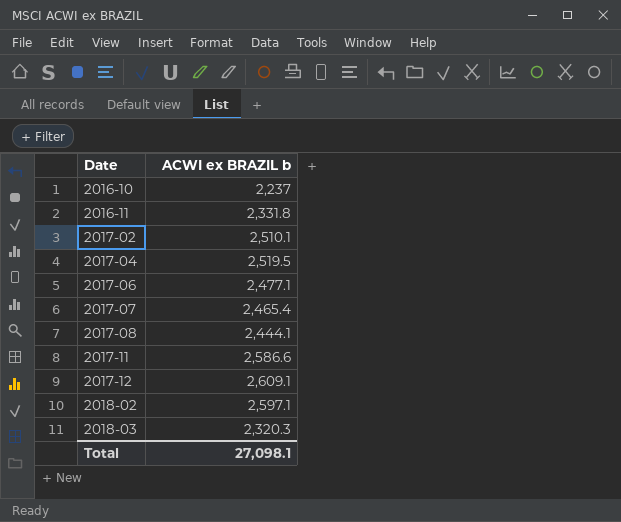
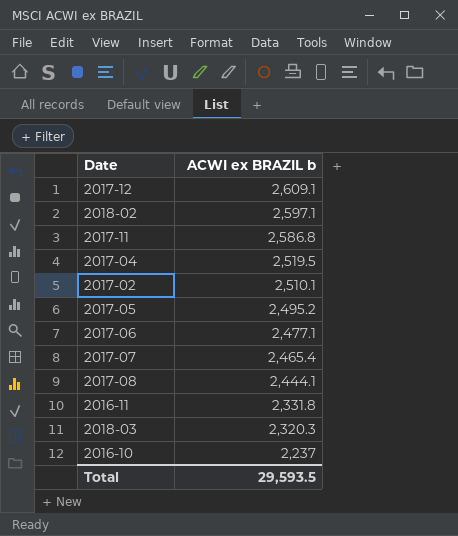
row order: Date ascending -> ACWI ex BRAZIL b descending
2017-11 | ACWI ex BRAZIL b: 2,586.6 -> 2,586.8
row 2017-05: none -> 2,495.2
Total | ACWI ex BRAZIL b: 27,098.1 -> 29,593.5

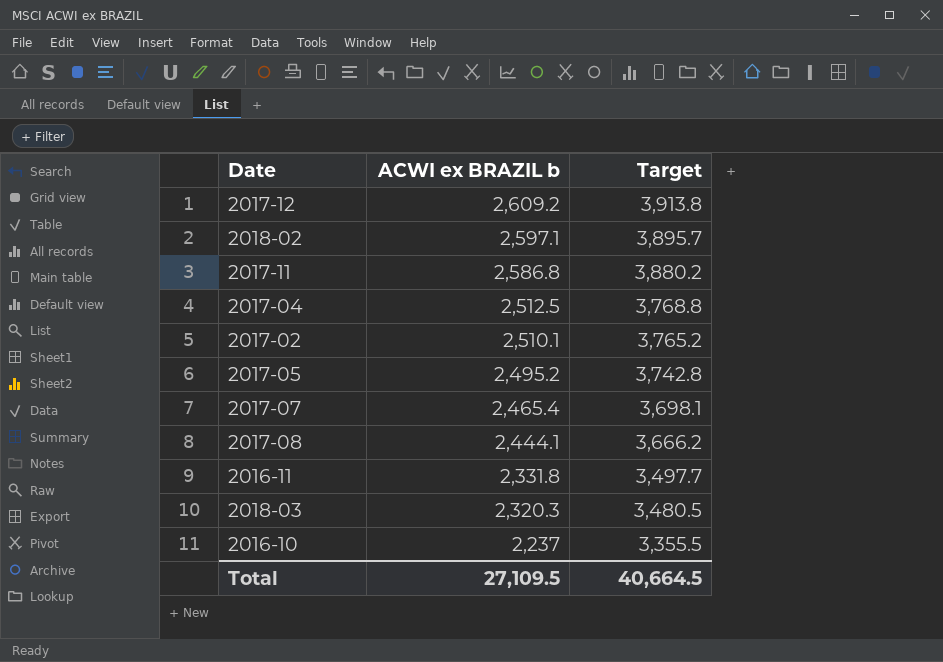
column Target | formula: none -> [ACWI ex BRAZIL b] * 1.5
row 2017-06: 2,477.1 -> none
2017-12 | ACWI ex BRAZIL b: 2,609.1 -> 2,609.2
2017-04 | ACWI ex BRAZIL b: 2,519.5 -> 2,512.5
Total | ACWI ex BRAZIL b: 29,593.5 -> 27,109.5

